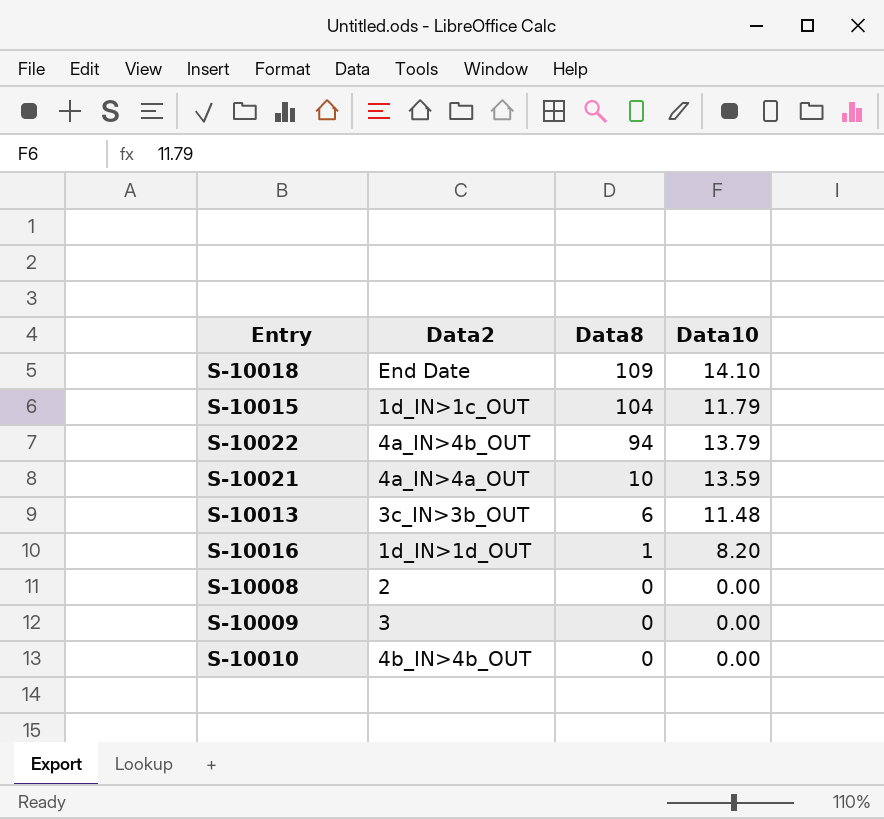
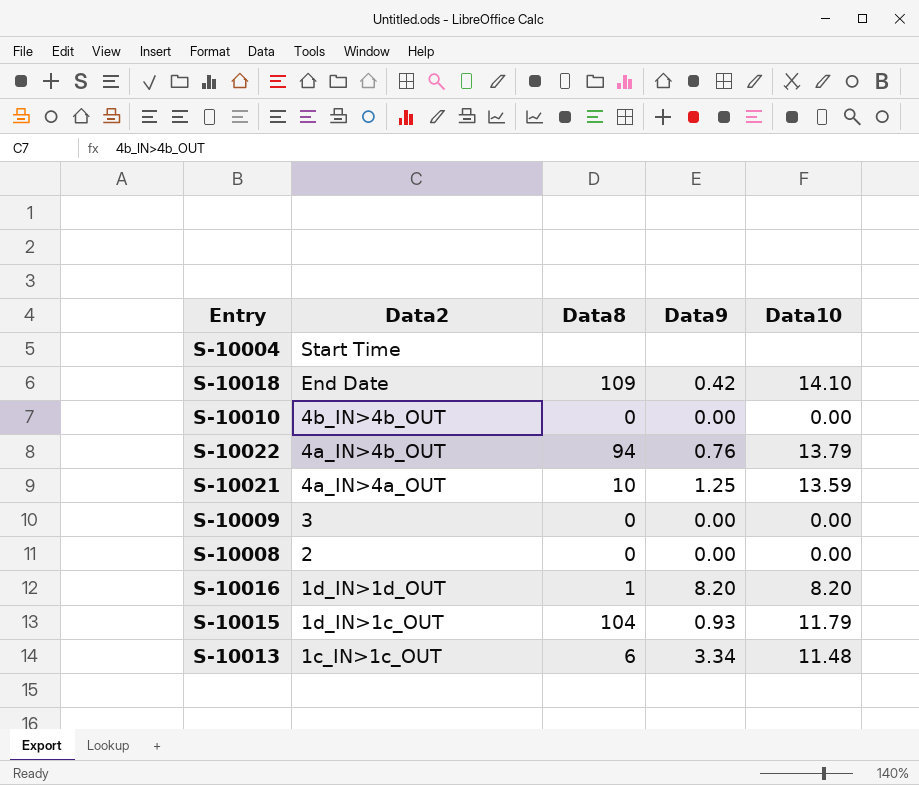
row order: Data8 descending -> Data2 descending
column Data9 | position: none -> 4
row S-10004: none -> Start Time | none | none | none
S-10013 | Data2: 3c_IN>3b_OUT -> 1c_IN>1c_OUT

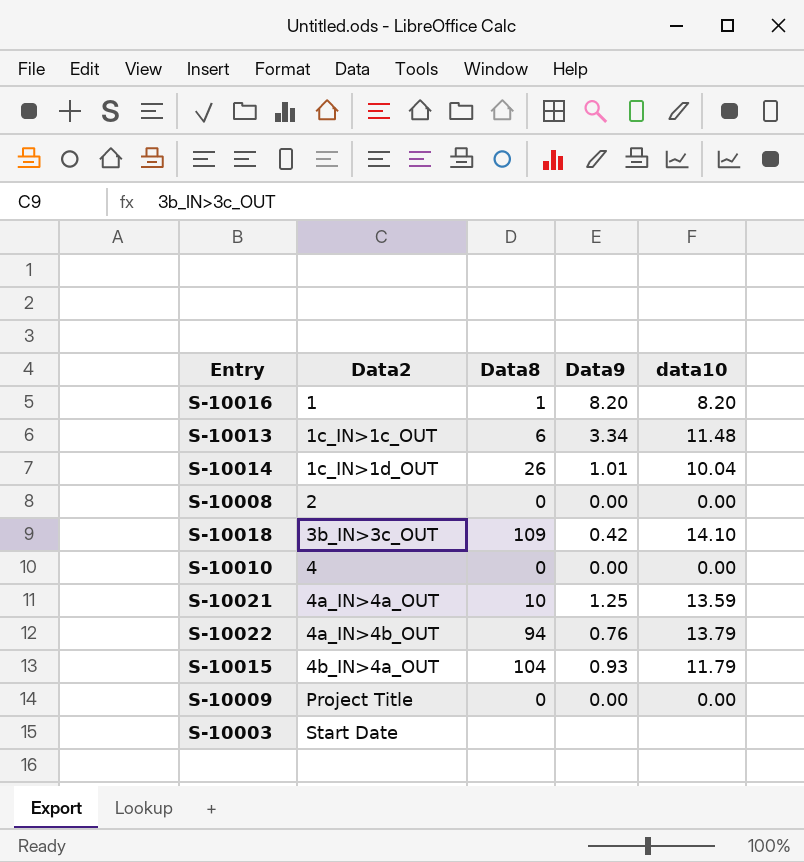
row order: Data2 descending -> Data2 ascending
column name: Data10 -> data10
row S-10004: Start Time | none | none | none -> none
S-10016 | Data2: 1d_IN>1d_OUT -> 1
row S-10014: none -> 1c_IN>1d_OUT | 26 | 1.01 | 10.04
S-10018 | Data2: End Date -> 3b_IN>3c_OUT
S-10010 | Data2: 4b_IN>4b_OUT -> 4
S-10015 | Data2: 1d_IN>1c_OUT -> 4b_IN>4a_OUT
S-10009 | Data2: 3 -> Project Title
row S-10003: none -> Start Date | none | none | none

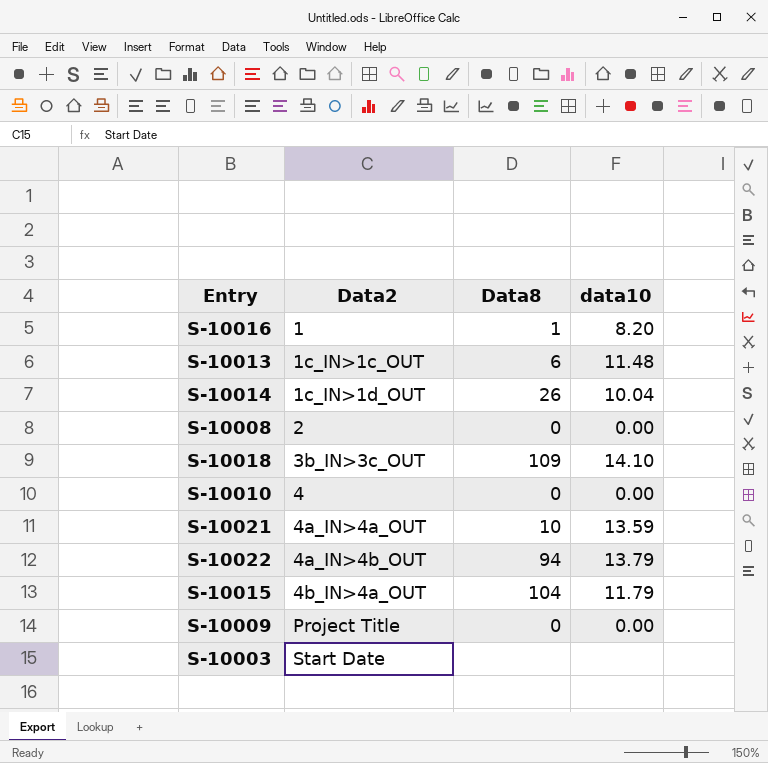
column Data9 | position: 4 -> none

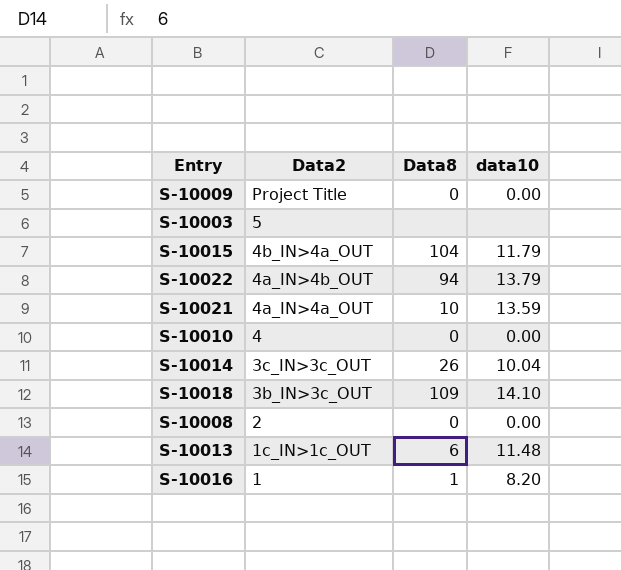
row order: Data2 ascending -> Data2 descending
S-10003 | Data2: Start Date -> 5
S-10014 | Data2: 1c_IN>1d_OUT -> 3c_IN>3c_OUT

